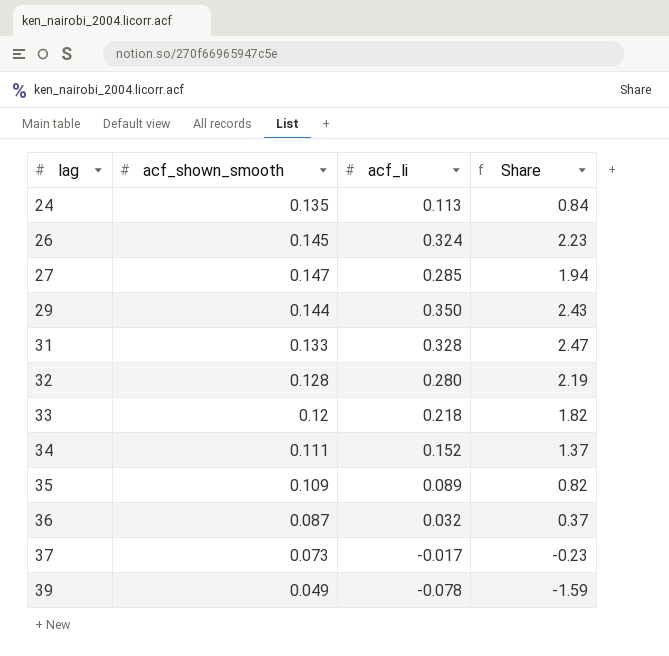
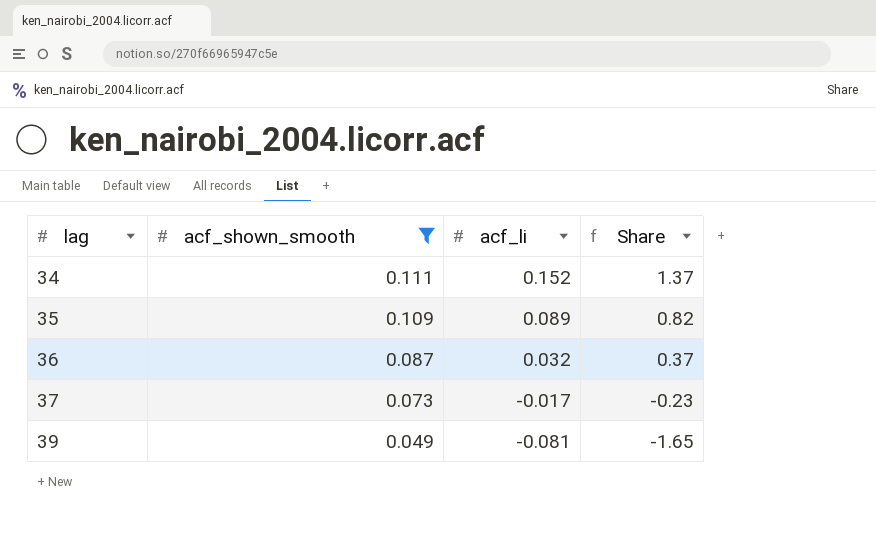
filter: none -> acf_shown_smooth <= 0.111
39 | acf_li: -0.078 -> -0.081
39 | Share: -1.59 -> -1.65

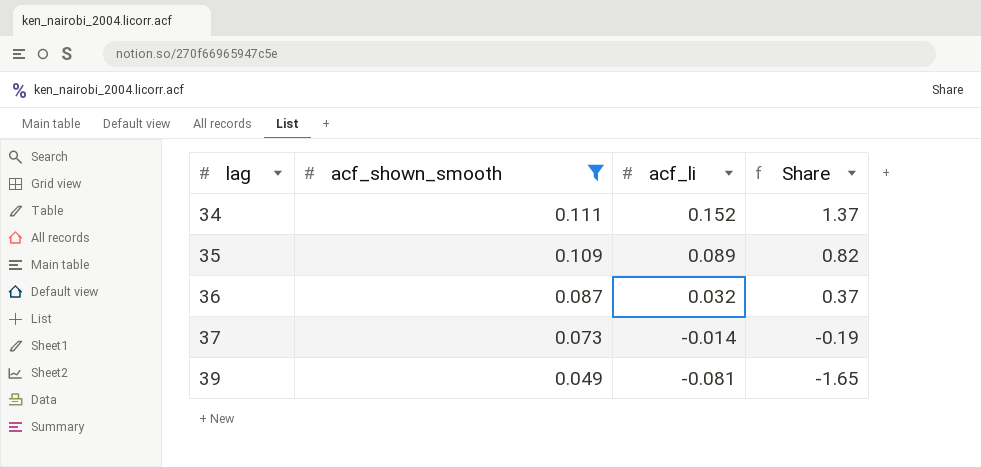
37 | acf_li: -0.017 -> -0.014
37 | Share: -0.23 -> -0.19

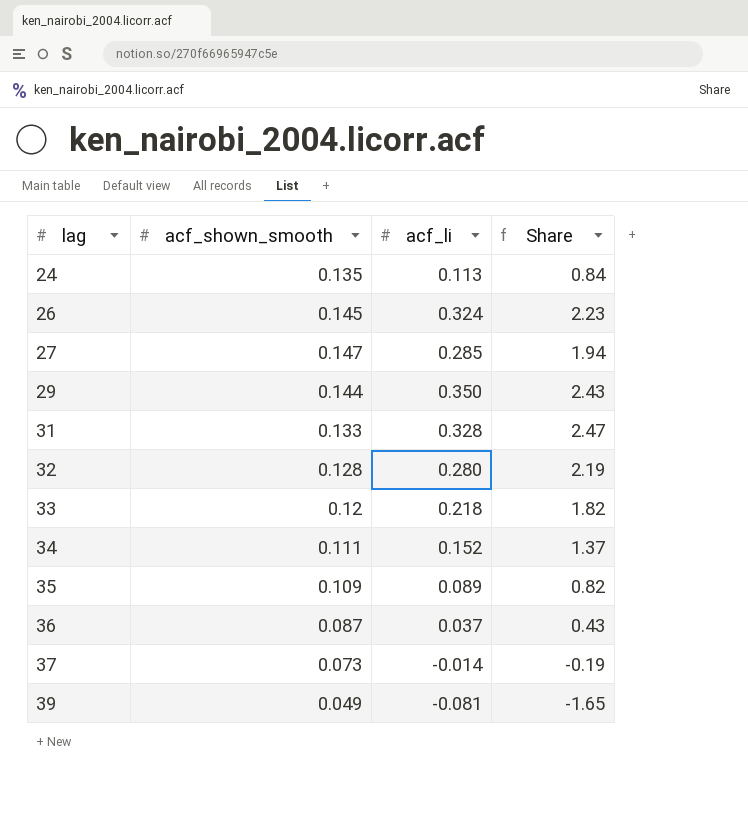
filter: acf_shown_smooth <= 0.111 -> none
36 | acf_li: 0.032 -> 0.037
36 | Share: 0.37 -> 0.43

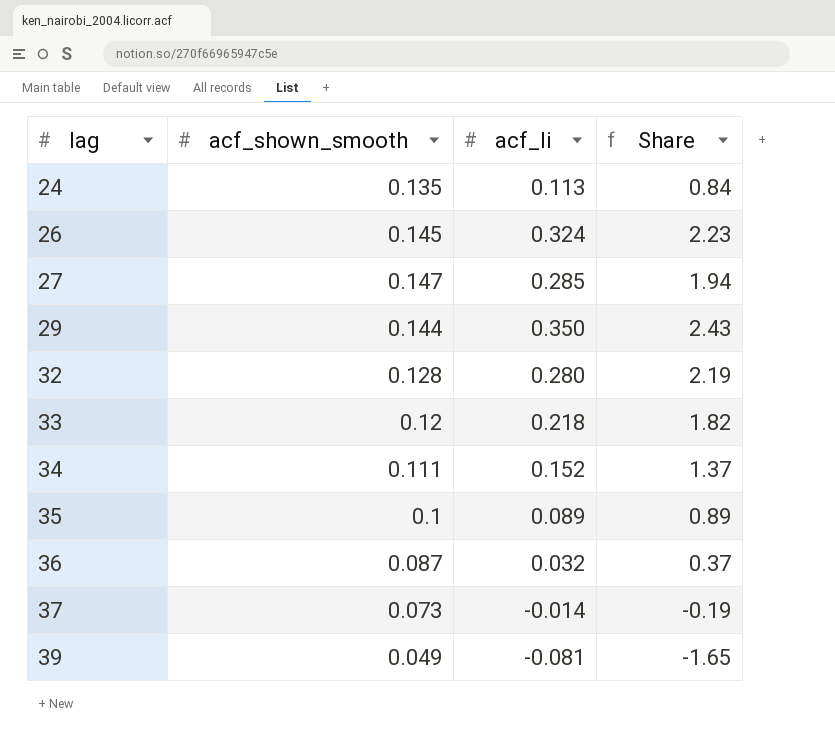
row 31: 0.133 | 0.328 | 2.47 -> none
35 | acf_shown_smooth: 0.109 -> 0.1
35 | Share: 0.82 -> 0.89
36 | acf_li: 0.037 -> 0.032
36 | Share: 0.43 -> 0.37

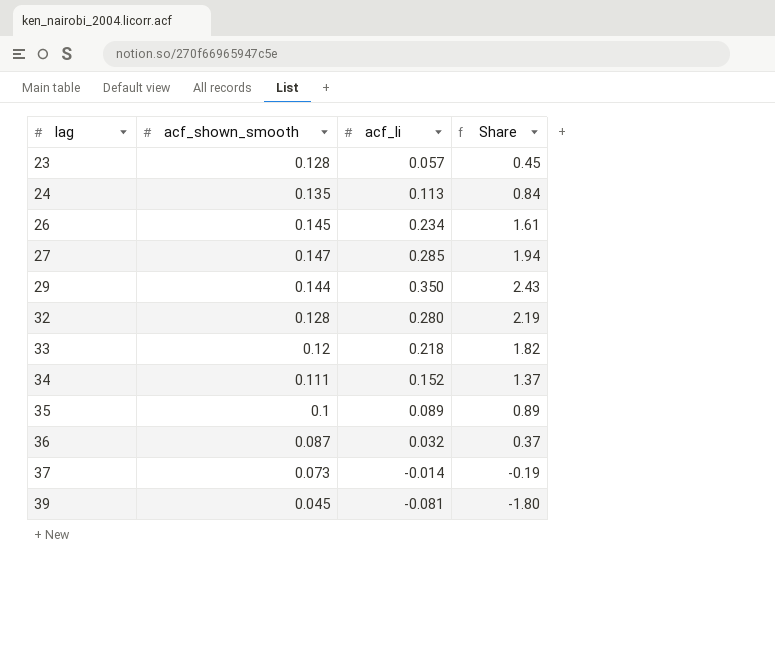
row 23: none -> 0.128 | 0.057 | 0.45
26 | acf_li: 0.324 -> 0.234
26 | Share: 2.23 -> 1.61
39 | acf_shown_smooth: 0.049 -> 0.045
39 | Share: -1.65 -> -1.80

